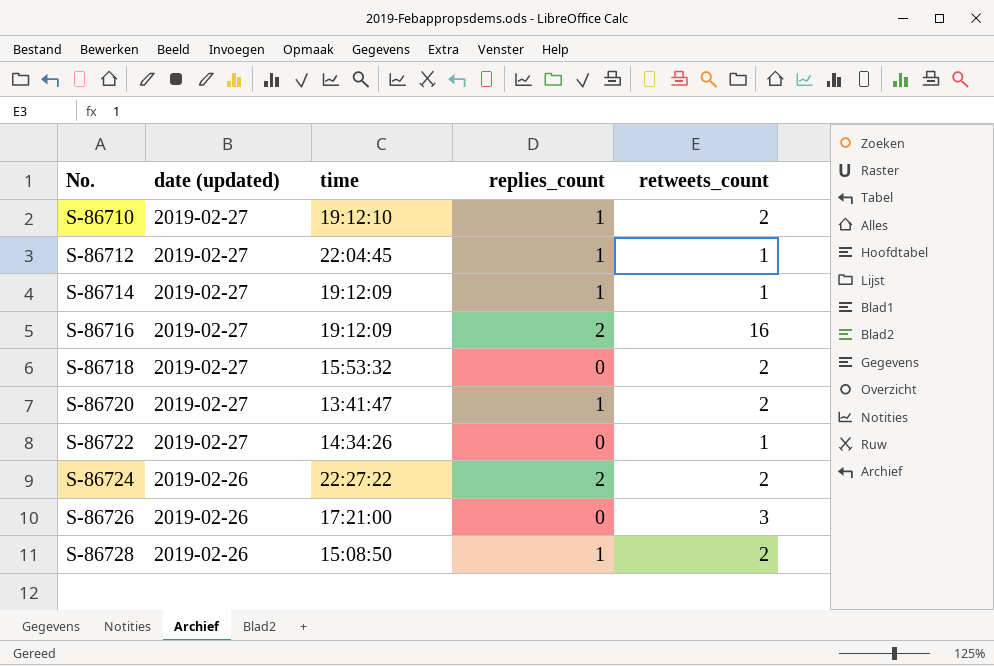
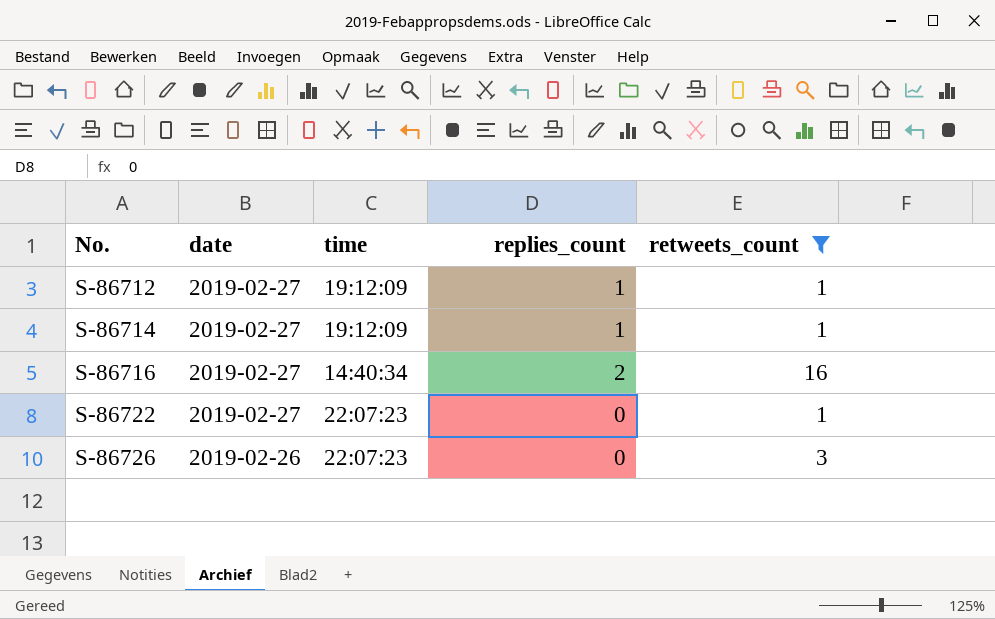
filter: none -> retweets_count != 2
column name: date (updated) -> date
S-86712 | time: 22:04:45 -> 19:12:09
S-86716 | time: 19:12:09 -> 14:40:34
S-86722 | time: 14:34:26 -> 22:07:23
S-86726 | time: 17:21:00 -> 22:07:23

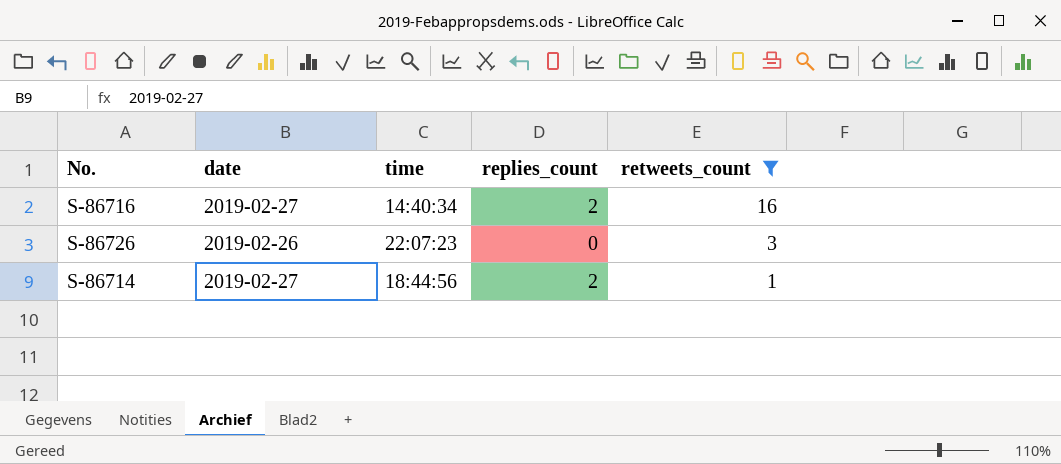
row order: No. ascending -> retweets_count descending
row S-86712: 2019-02-27 | 19:12:09 | 1 | 1 -> none
row S-86722: 2019-02-27 | 22:07:23 | 0 | 1 -> none
S-86714 | time: 19:12:09 -> 18:44:56
S-86714 | replies_count: 1 -> 2

